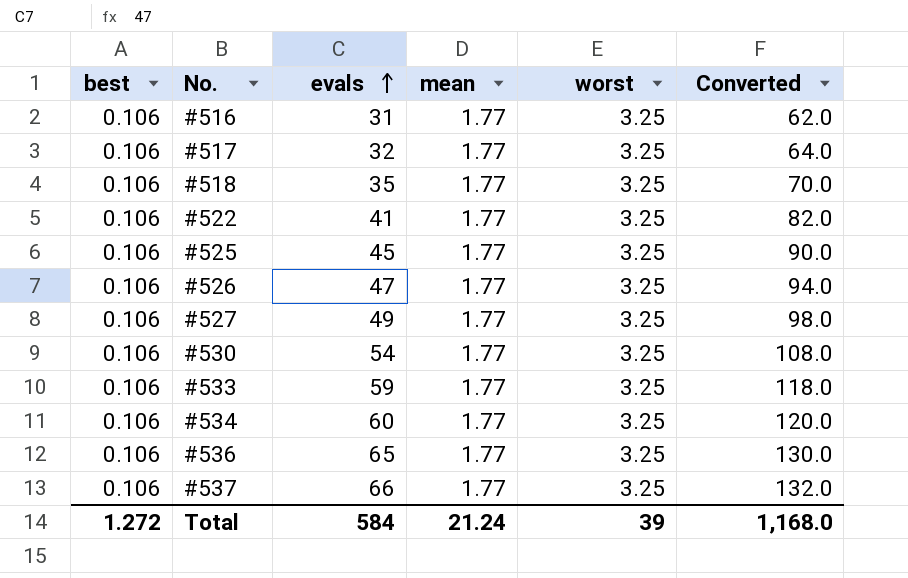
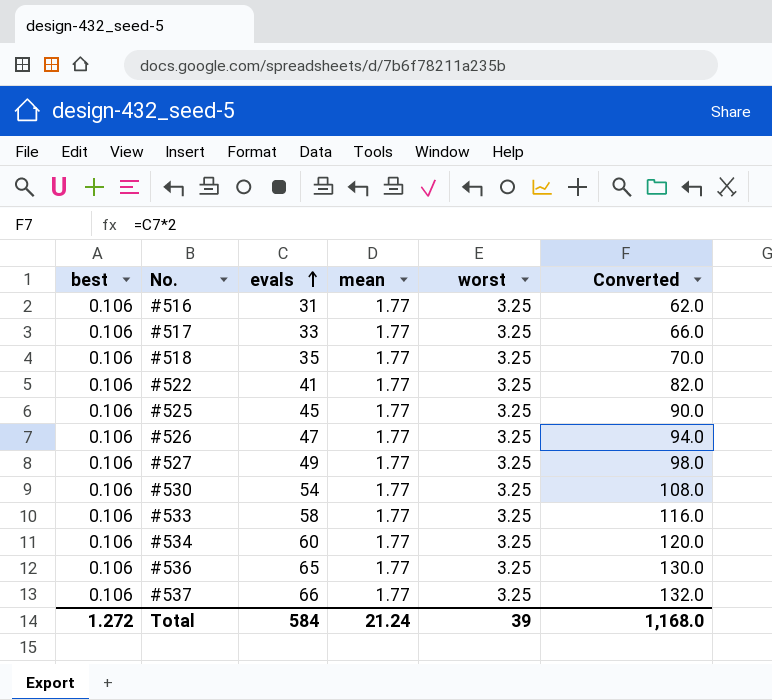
#517 | evals: 32 -> 33
#517 | Converted: 64.0 -> 66.0
#533 | evals: 59 -> 58
#533 | Converted: 118.0 -> 116.0

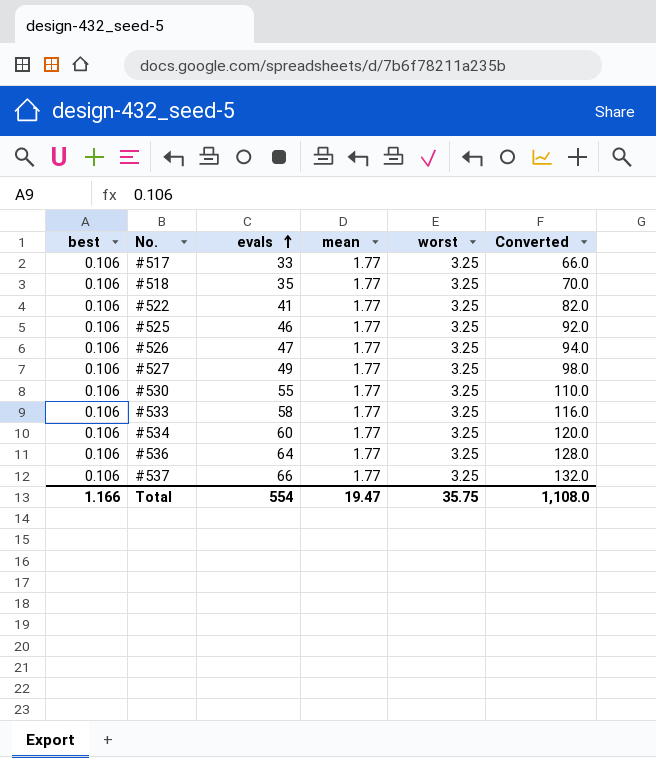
row #516: 0.106 | 31 | 1.77 | 3.25 | 62.0 -> none
#525 | evals: 45 -> 46
#525 | Converted: 90.0 -> 92.0
#530 | evals: 54 -> 55
#530 | Converted: 108.0 -> 110.0
#536 | evals: 65 -> 64
#536 | Converted: 130.0 -> 128.0
Total | best: 1.272 -> 1.166
Total | evals: 584 -> 554
Total | mean: 21.24 -> 19.47
Total | worst: 39 -> 35.75
Total | Converted: 1,168.0 -> 1,108.0

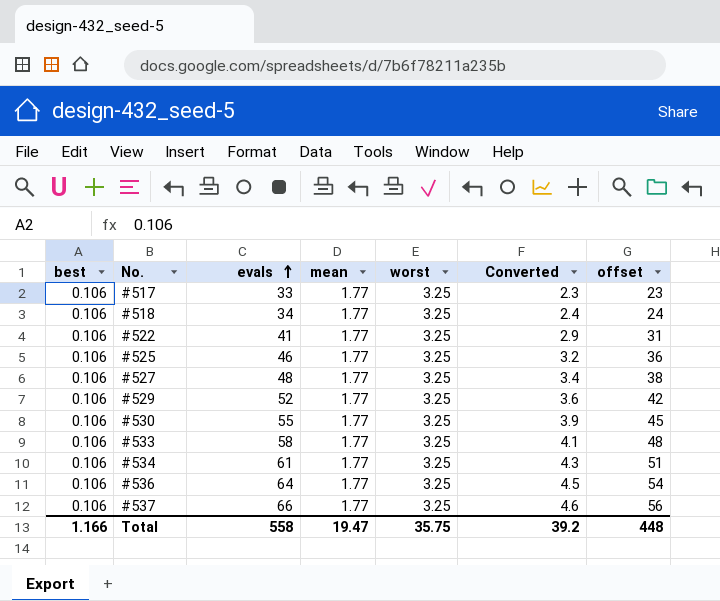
column Converted | formula: [evals] * 2 -> [evals] * 0.07
column offset | formula: none -> [evals] - 10
row #526: 0.106 | 47 | 1.77 | 3.25 | 94.0 -> none
#518 | evals: 35 -> 34
#527 | evals: 49 -> 48
row #529: none -> 0.106 | 52 | 1.77 | 3.25 | 3.6 | 42
#534 | evals: 60 -> 61
Total | evals: 554 -> 558
Total | Converted: 1,108.0 -> 39.2

